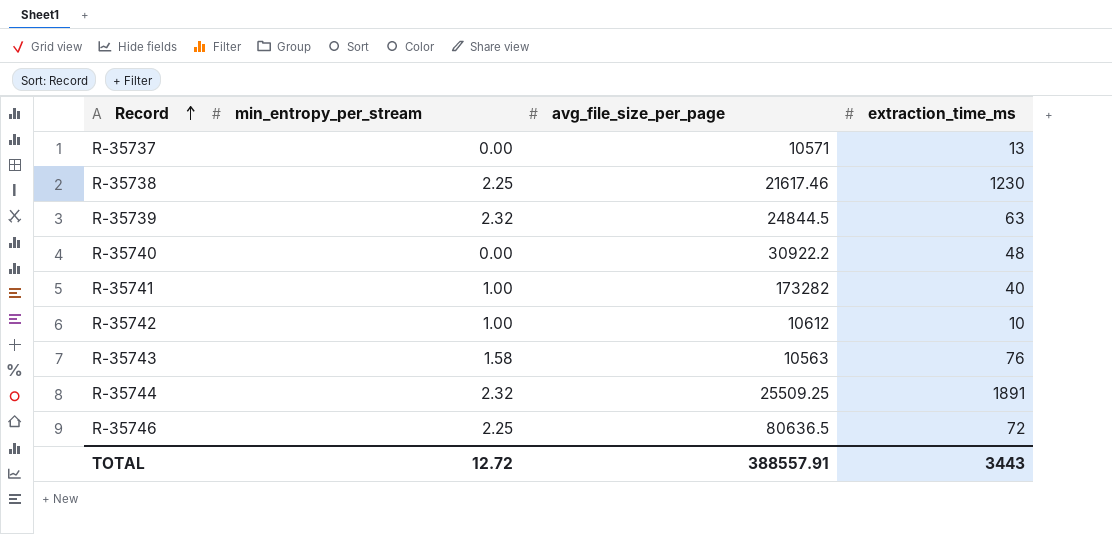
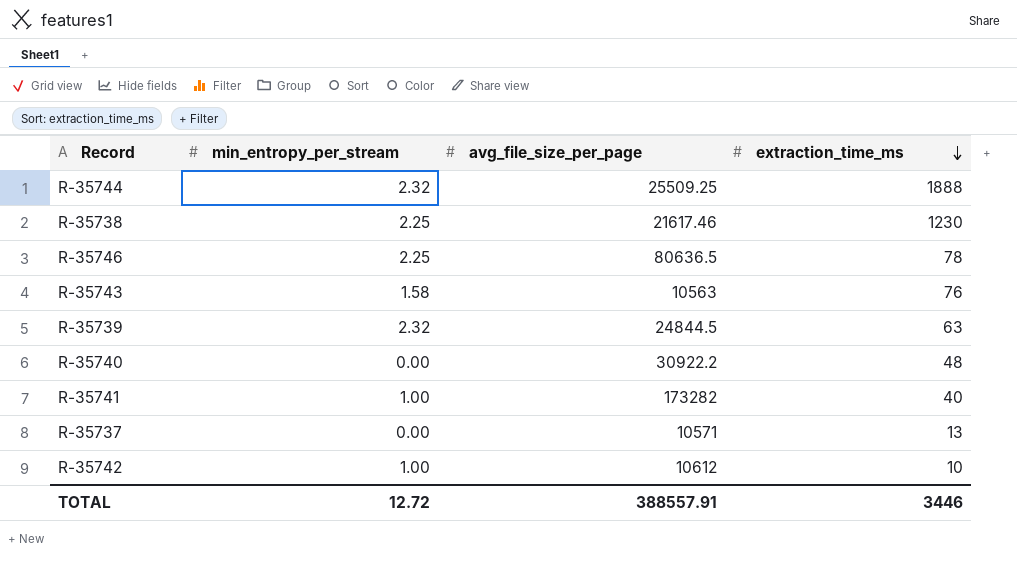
row order: Record ascending -> extraction_time_ms descending
R-35744 | extraction_time_ms: 1891 -> 1888
R-35746 | extraction_time_ms: 72 -> 78
TOTAL | extraction_time_ms: 3443 -> 3446

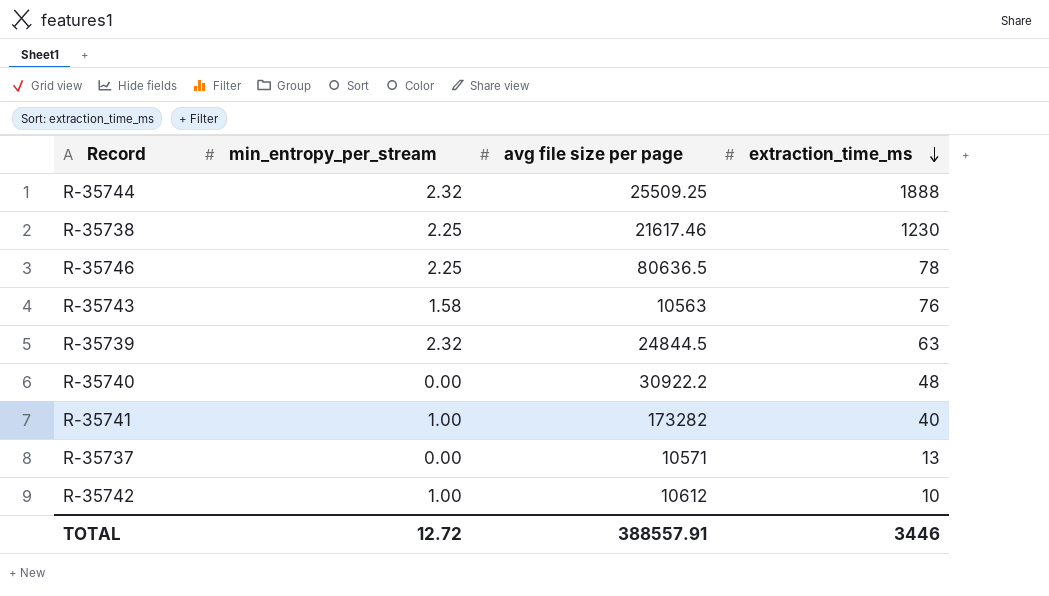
column name: avg_file_size_per_page -> avg file size per page

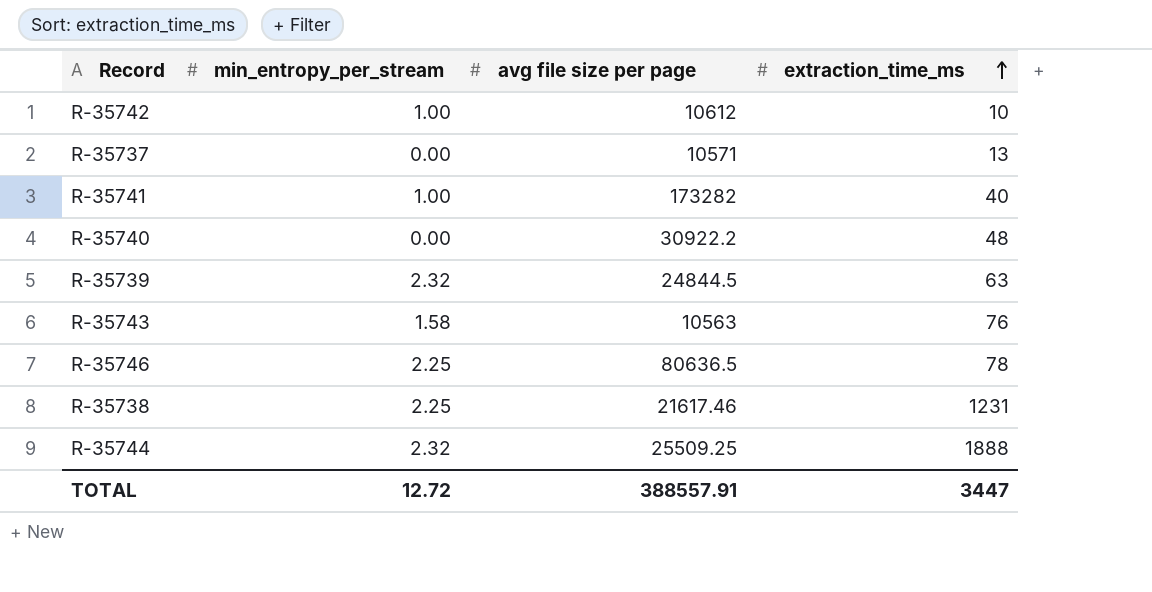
row order: extraction_time_ms descending -> extraction_time_ms ascending
R-35738 | extraction_time_ms: 1230 -> 1231
TOTAL | extraction_time_ms: 3446 -> 3447

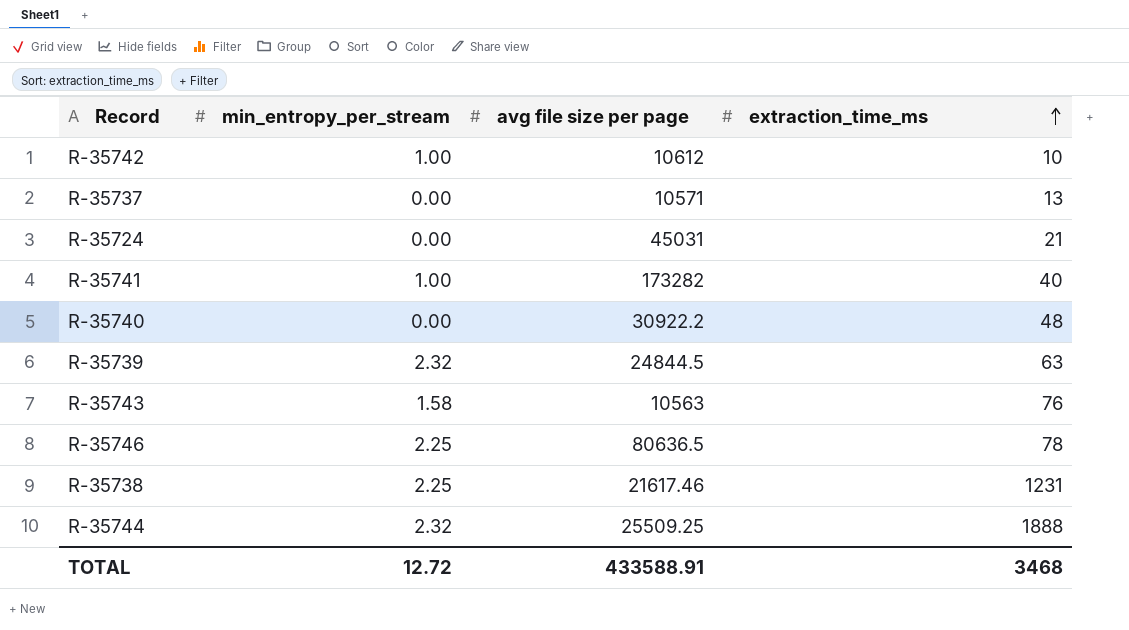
row R-35724: none -> 0.00 | 45031 | 21
TOTAL | avg file size per page: 388557.91 -> 433588.91
TOTAL | extraction_time_ms: 3447 -> 3468

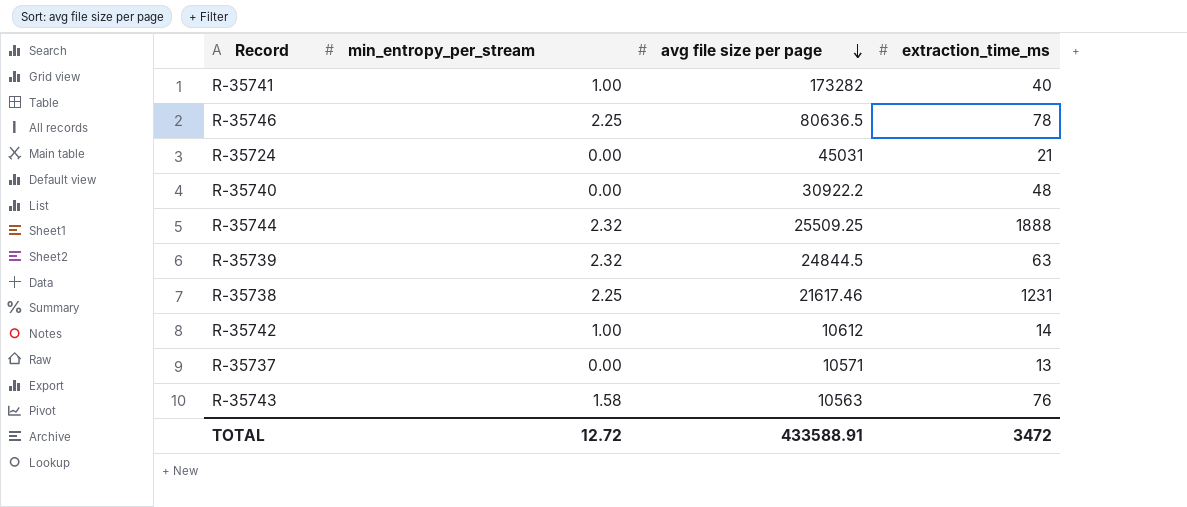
row order: extraction_time_ms ascending -> avg file size per page descending
R-35742 | extraction_time_ms: 10 -> 14
TOTAL | extraction_time_ms: 3468 -> 3472

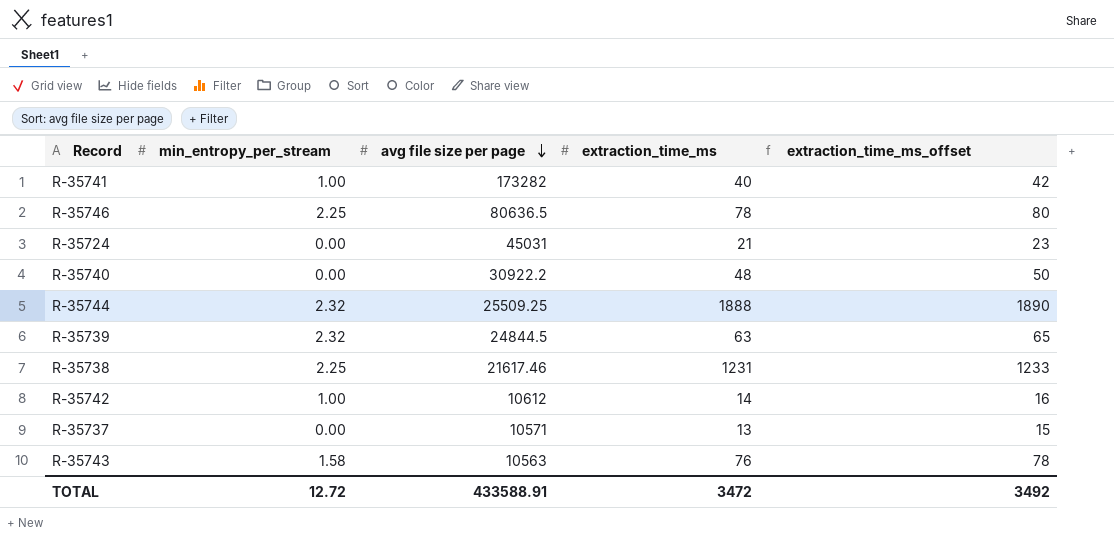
column extraction_time_ms_offset | formula: none -> [extraction_time_ms] + 2

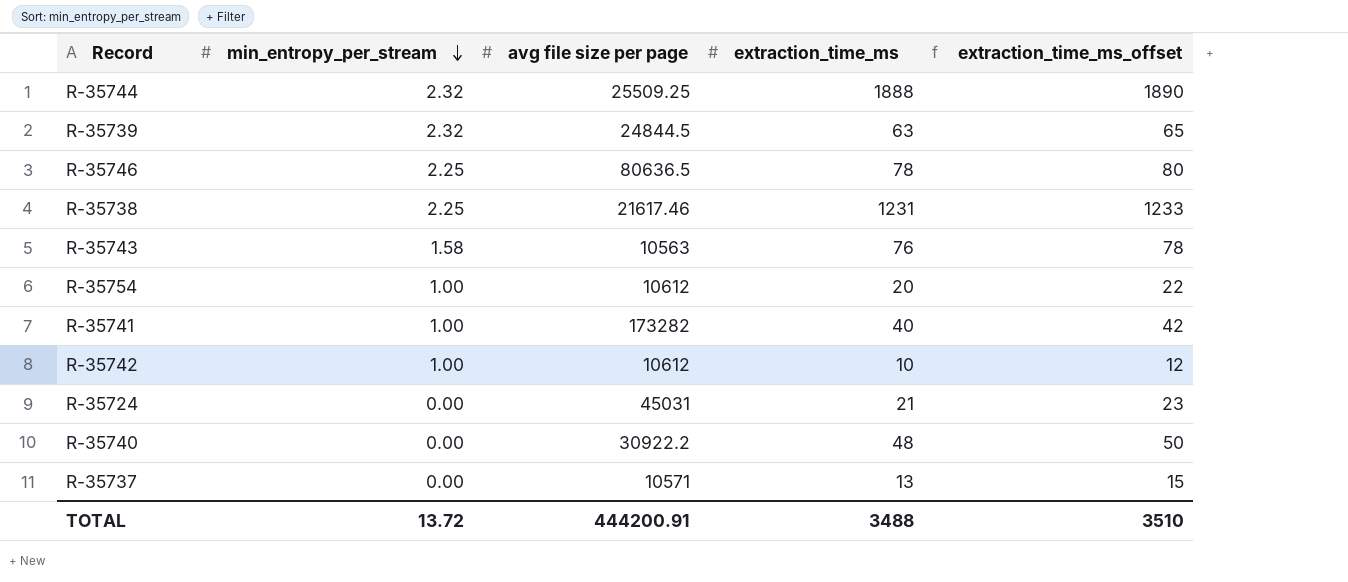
row order: avg file size per page descending -> min_entropy_per_stream descending
row R-35754: none -> 1.00 | 10612 | 20 | 22
R-35742 | extraction_time_ms: 14 -> 10
R-35742 | extraction_time_ms_offset: 16 -> 12
TOTAL | min_entropy_per_stream: 12.72 -> 13.72
TOTAL | avg file size per page: 433588.91 -> 444200.91
TOTAL | extraction_time_ms: 3472 -> 3488
TOTAL | extraction_time_ms_offset: 3492 -> 3510

